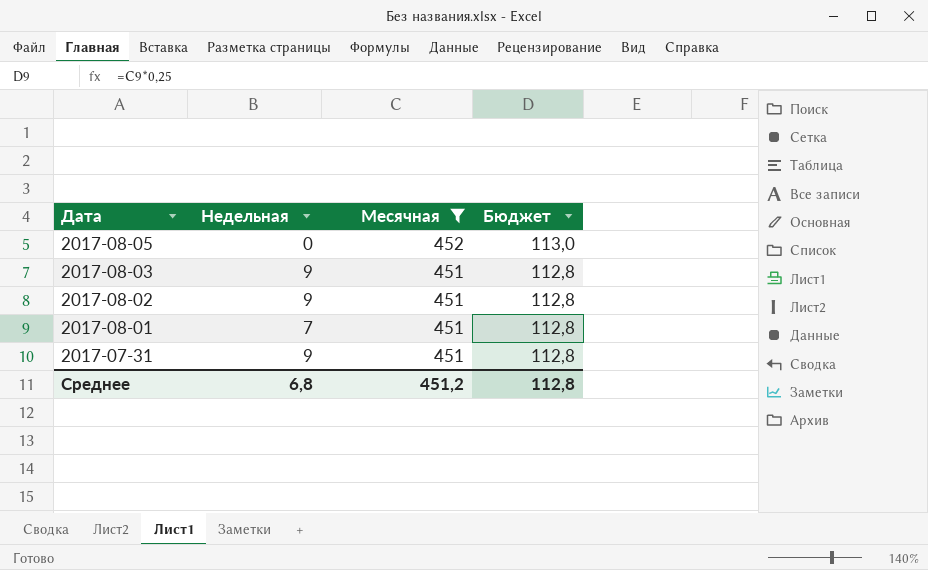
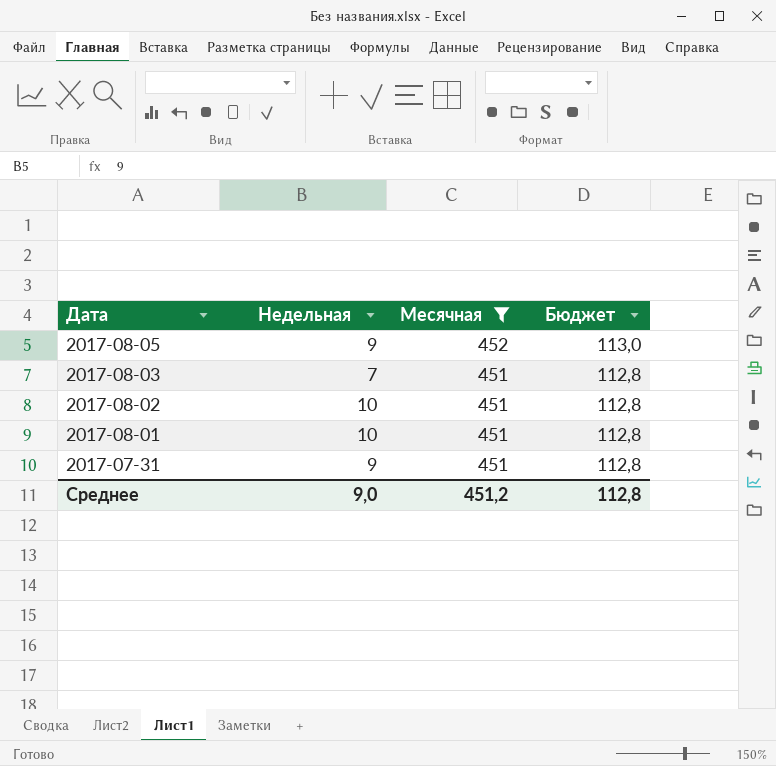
2017-08-05 | Недельная: 0 -> 9
2017-08-03 | Недельная: 9 -> 7
2017-08-02 | Недельная: 9 -> 10
2017-08-01 | Недельная: 7 -> 10
Среднее | Недельная: 6,8 -> 9,0

